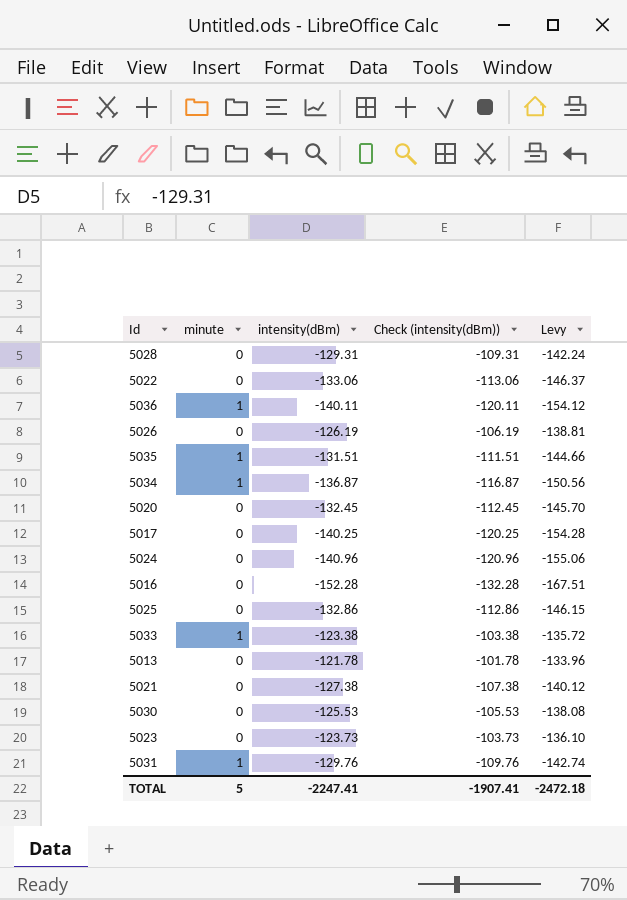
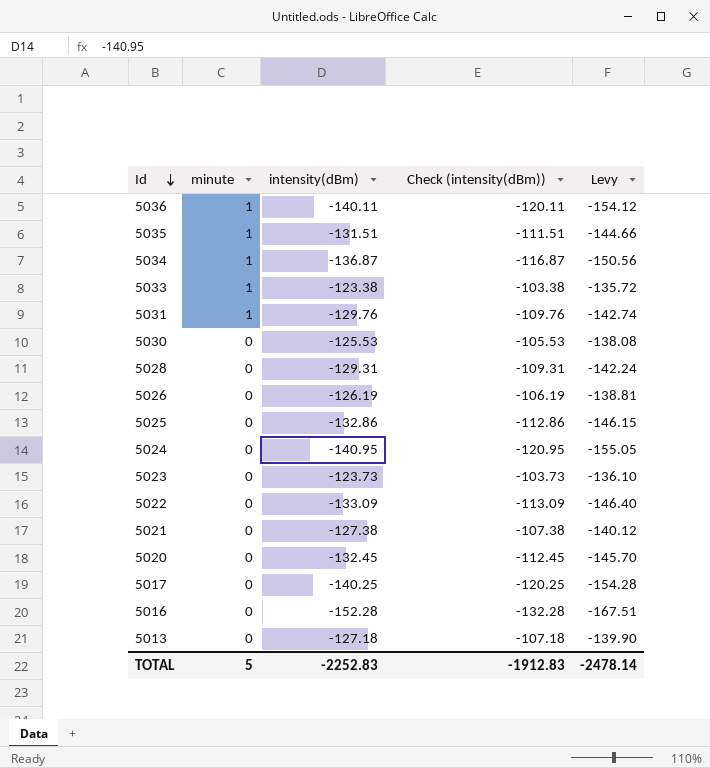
row order: none -> Id descending
5024 | intensity(dBm): -140.96 -> -140.95
5024 | Check (intensity(dBm)): -120.96 -> -120.95
5024 | Levy: -155.06 -> -155.05
5022 | intensity(dBm): -133.06 -> -133.09
5022 | Check (intensity(dBm)): -113.06 -> -113.09
5022 | Levy: -146.37 -> -146.40
5013 | intensity(dBm): -121.78 -> -127.18
5013 | Check (intensity(dBm)): -101.78 -> -107.18
5013 | Levy: -133.96 -> -139.90
TOTAL | intensity(dBm): -2247.41 -> -2252.83
TOTAL | Check (intensity(dBm)): -1907.41 -> -1912.83
TOTAL | Levy: -2472.18 -> -2478.14

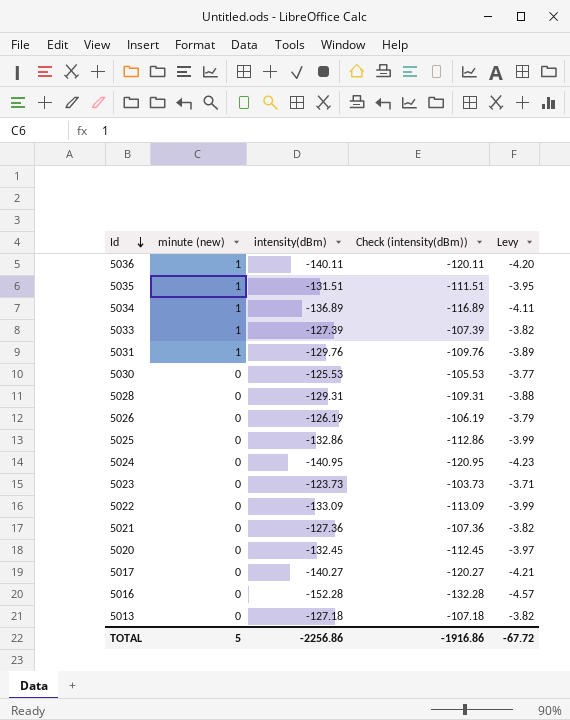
column name: minute -> minute (new)
column Levy | formula: [intensity(dBm)] * 1.1 -> [intensity(dBm)] * 0.03
5034 | intensity(dBm): -136.87 -> -136.89
5034 | Check (intensity(dBm)): -116.87 -> -116.89
5033 | intensity(dBm): -123.38 -> -127.39
5033 | Check (intensity(dBm)): -103.38 -> -107.39
5021 | intensity(dBm): -127.38 -> -127.36
5021 | Check (intensity(dBm)): -107.38 -> -107.36
5017 | intensity(dBm): -140.25 -> -140.27
5017 | Check (intensity(dBm)): -120.25 -> -120.27
TOTAL | intensity(dBm): -2252.83 -> -2256.86
TOTAL | Check (intensity(dBm)): -1912.83 -> -1916.86
TOTAL | Levy: -2478.14 -> -67.72

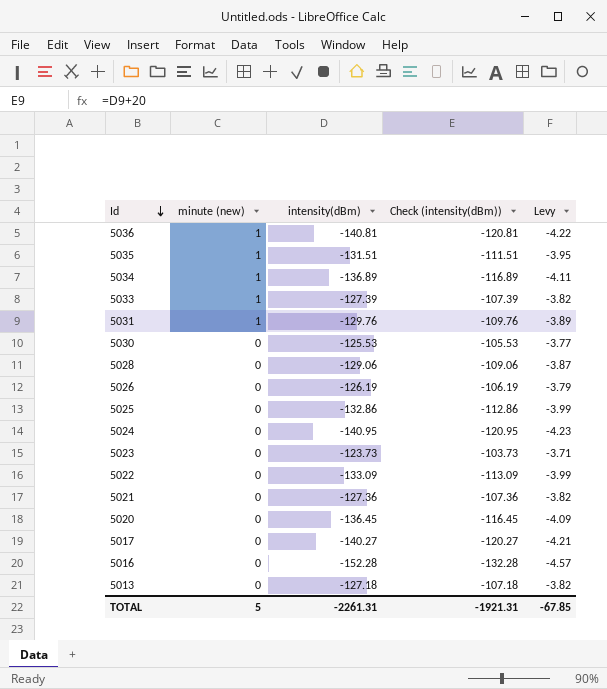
5036 | intensity(dBm): -140.11 -> -140.81
5036 | Check (intensity(dBm)): -120.11 -> -120.81
5036 | Levy: -4.20 -> -4.22
5028 | intensity(dBm): -129.31 -> -129.06
5028 | Check (intensity(dBm)): -109.31 -> -109.06
5028 | Levy: -3.88 -> -3.87
5020 | intensity(dBm): -132.45 -> -136.45
5020 | Check (intensity(dBm)): -112.45 -> -116.45
5020 | Levy: -3.97 -> -4.09
TOTAL | intensity(dBm): -2256.86 -> -2261.31
TOTAL | Check (intensity(dBm)): -1916.86 -> -1921.31
TOTAL | Levy: -67.72 -> -67.85

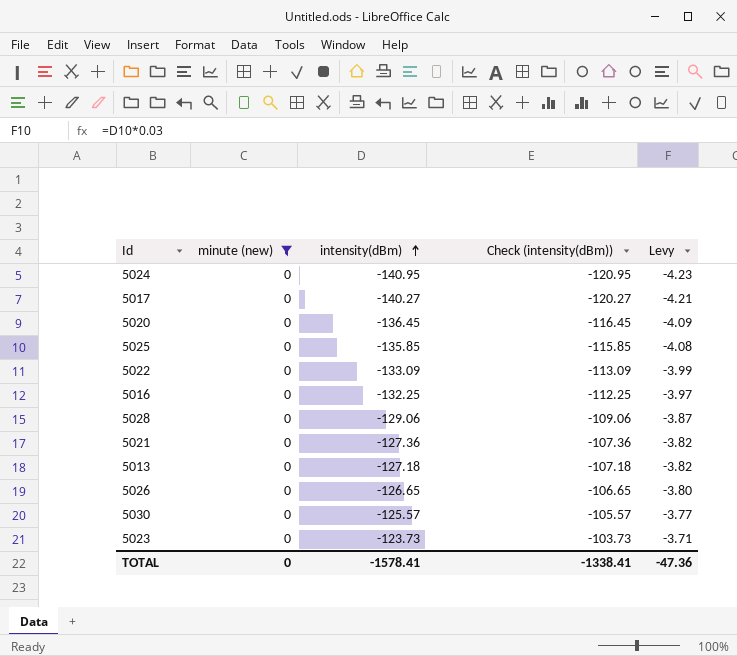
filter: none -> minute (new) = 0
row order: Id descending -> intensity(dBm) ascending
5025 | intensity(dBm): -132.86 -> -135.85
5025 | Check (intensity(dBm)): -112.86 -> -115.85
5025 | Levy: -3.99 -> -4.08
5016 | intensity(dBm): -152.28 -> -132.25
5016 | Check (intensity(dBm)): -132.28 -> -112.25
5016 | Levy: -4.57 -> -3.97
5026 | intensity(dBm): -126.19 -> -126.65
5026 | Check (intensity(dBm)): -106.19 -> -106.65
5026 | Levy: -3.79 -> -3.80
5030 | intensity(dBm): -125.53 -> -125.57
5030 | Check (intensity(dBm)): -105.53 -> -105.57
TOTAL | minute (new): 5 -> 0
TOTAL | intensity(dBm): -2261.31 -> -1578.41
TOTAL | Check (intensity(dBm)): -1921.31 -> -1338.41
TOTAL | Levy: -67.85 -> -47.36

